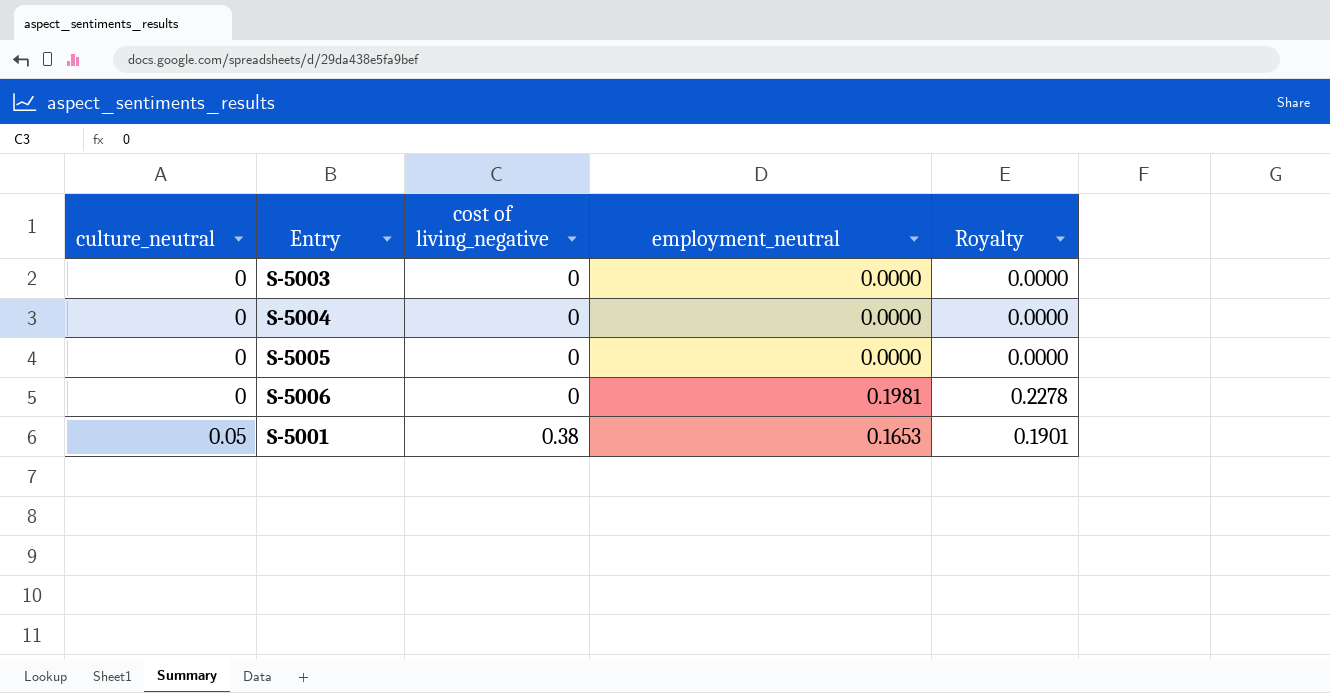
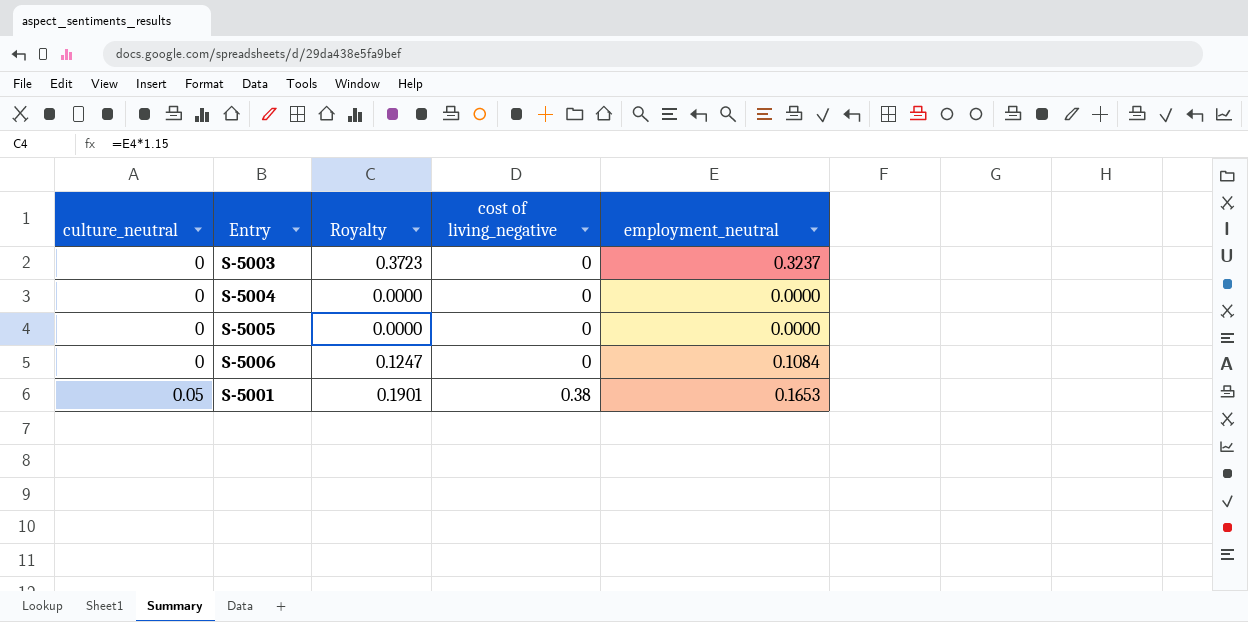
column Royalty | position: 5 -> 3
S-5003 | Royalty: 0.0000 -> 0.3723
S-5003 | employment_neutral: 0.0000 -> 0.3237
S-5006 | Royalty: 0.2278 -> 0.1247
S-5006 | employment_neutral: 0.1981 -> 0.1084

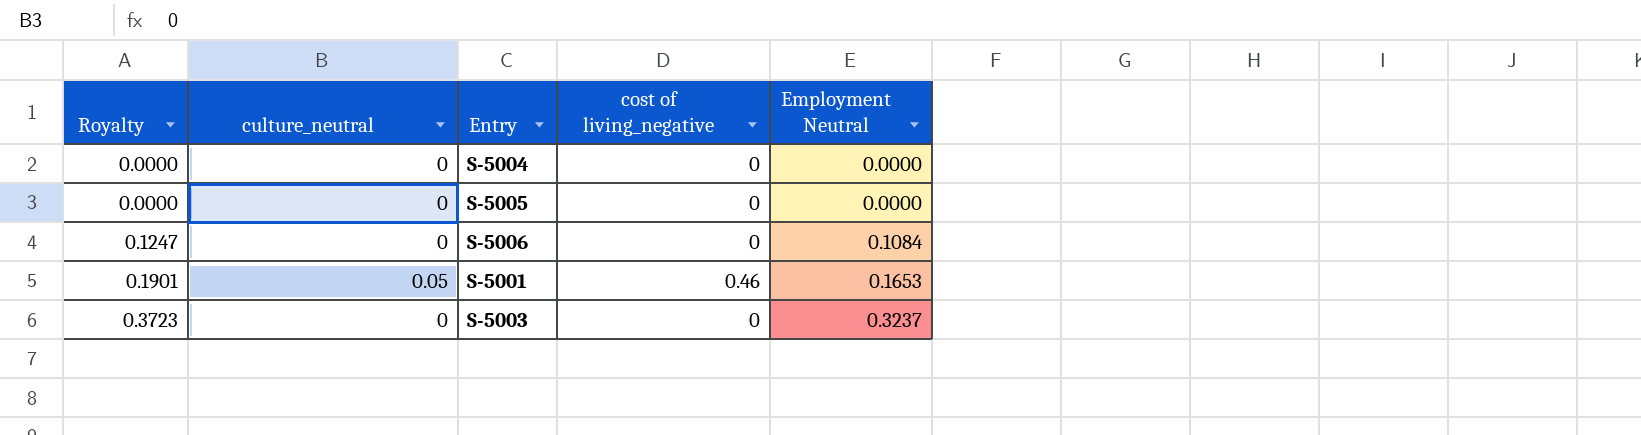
row order: culture_neutral ascending -> Royalty ascending
column Royalty | position: 3 -> 1
column name: employment_neutral -> Employment Neutral
S-5001 | cost of living_negative: 0.38 -> 0.46

